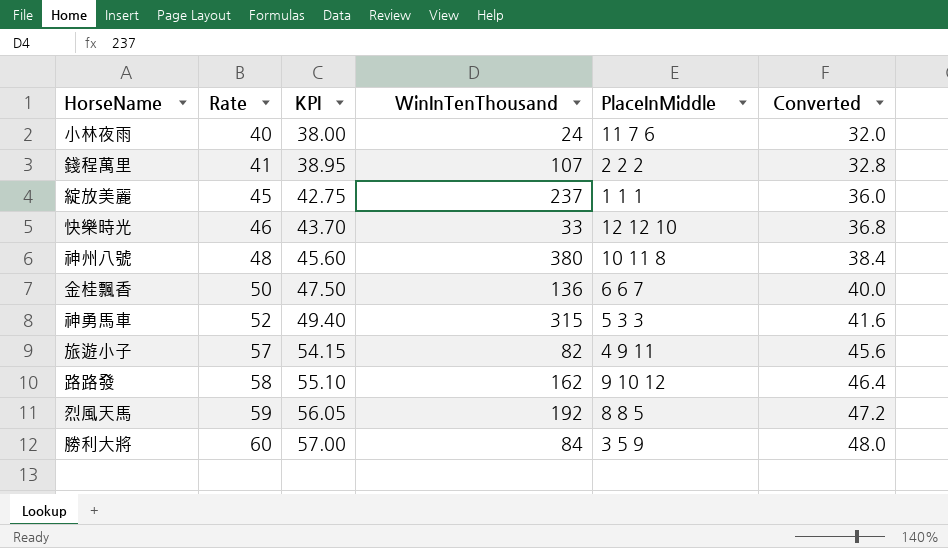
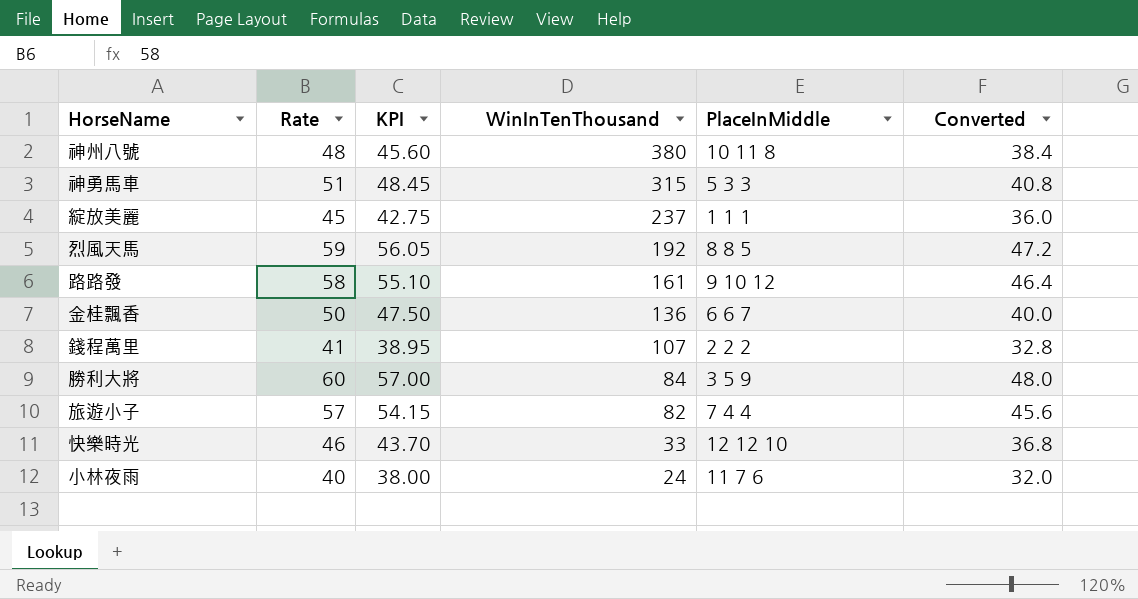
row order: Rate ascending -> WinInTenThousand descending
神勇馬車 | Rate: 52 -> 51
神勇馬車 | KPI: 49.40 -> 48.45
神勇馬車 | Converted: 41.6 -> 40.8
路路發 | WinInTenThousand: 162 -> 161
旅遊小子 | PlaceInMiddle: 4 9 11 -> 7 4 4

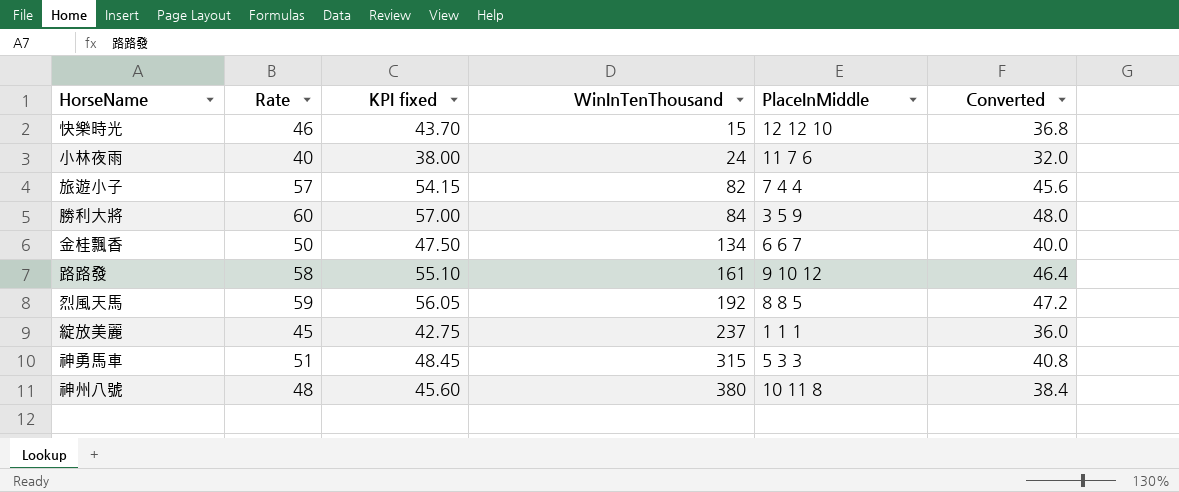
row order: WinInTenThousand descending -> WinInTenThousand ascending
column name: KPI -> KPI fixed
row 錢程萬里: 41 | 38.95 | 107 | 2 2 2 | 32.8 -> none
快樂時光 | WinInTenThousand: 33 -> 15
金桂飄香 | WinInTenThousand: 136 -> 134

